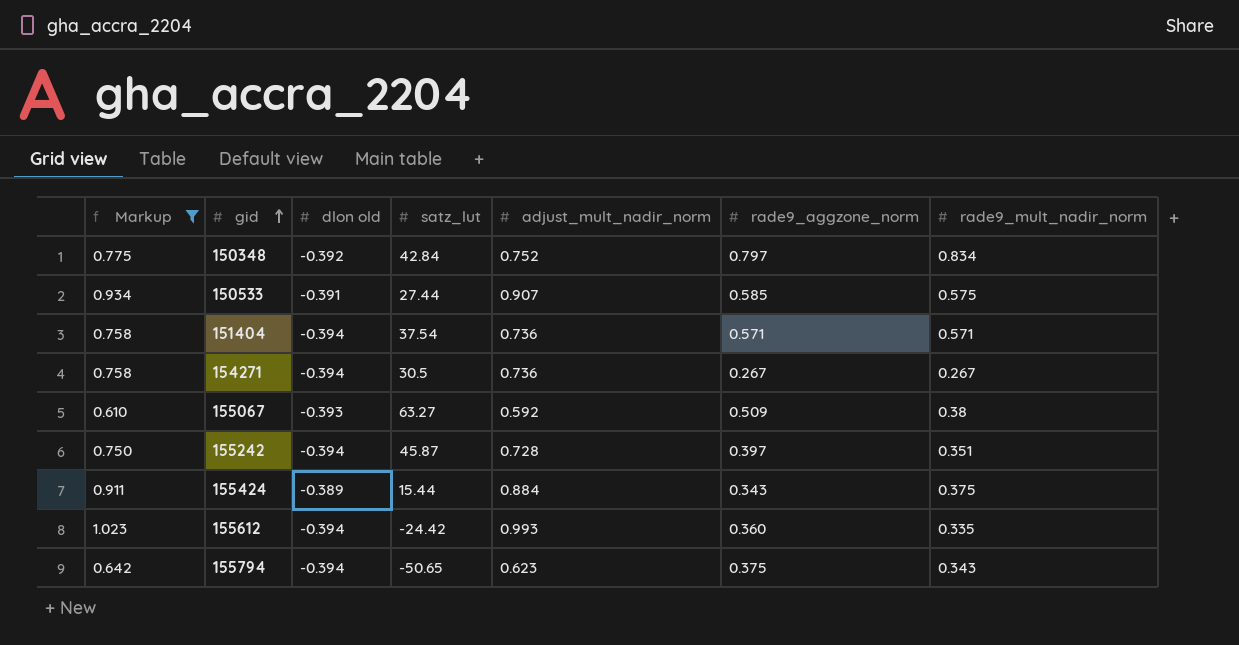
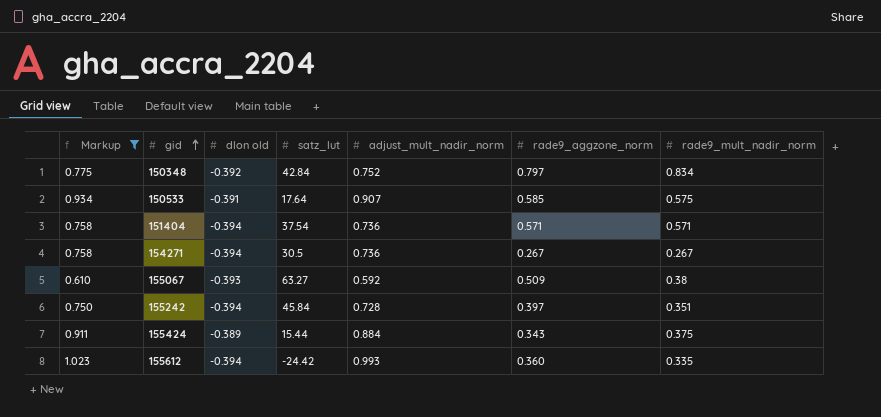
row 155794: 0.642 | -0.394 | -50.65 | 0.623 | 0.375 | 0.343 -> none
150533 | satz_lut: 27.44 -> 17.64
155242 | satz_lut: 45.87 -> 45.84

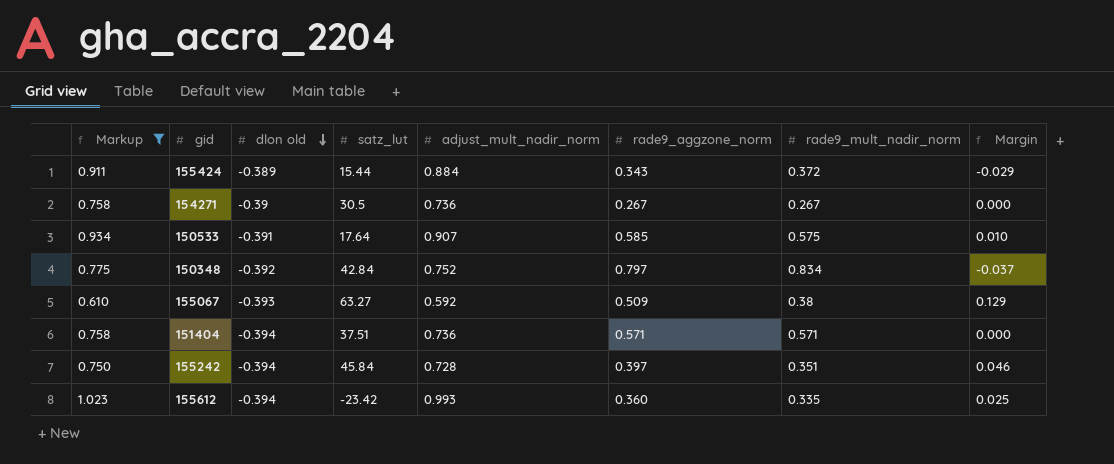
row order: gid ascending -> dlon old descending
column Margin | formula: none -> [rade9_aggzone_norm] - [rade9_mult_nadir_norm]
155424 | rade9_mult_nadir_norm: 0.375 -> 0.372
154271 | dlon old: -0.394 -> -0.39
151404 | satz_lut: 37.54 -> 37.51
155612 | satz_lut: -24.42 -> -23.42

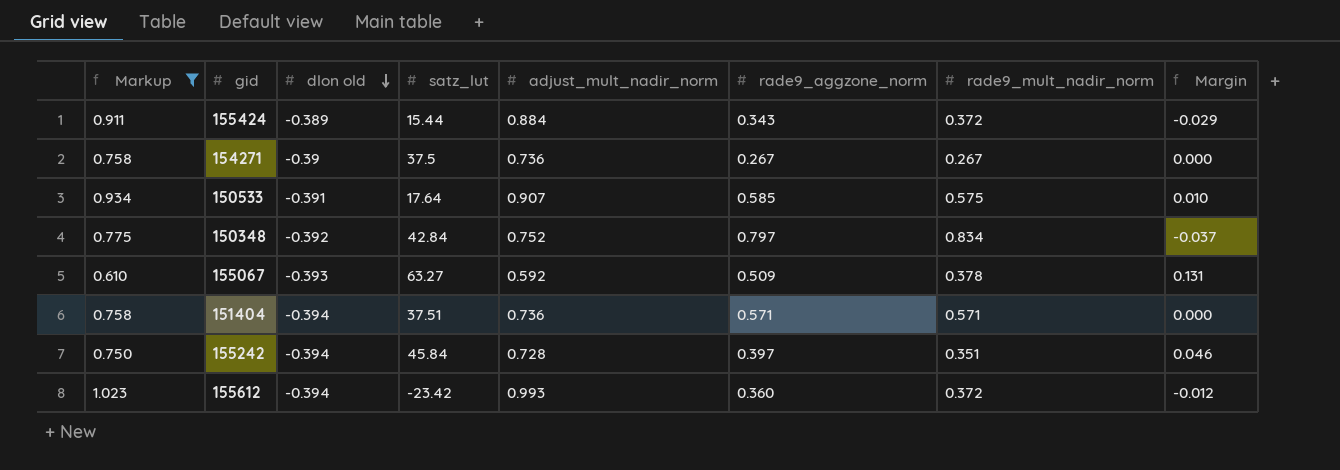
154271 | satz_lut: 30.5 -> 37.5
155067 | rade9_mult_nadir_norm: 0.38 -> 0.378
155067 | Margin: 0.129 -> 0.131
155612 | rade9_mult_nadir_norm: 0.335 -> 0.372
155612 | Margin: 0.025 -> -0.012

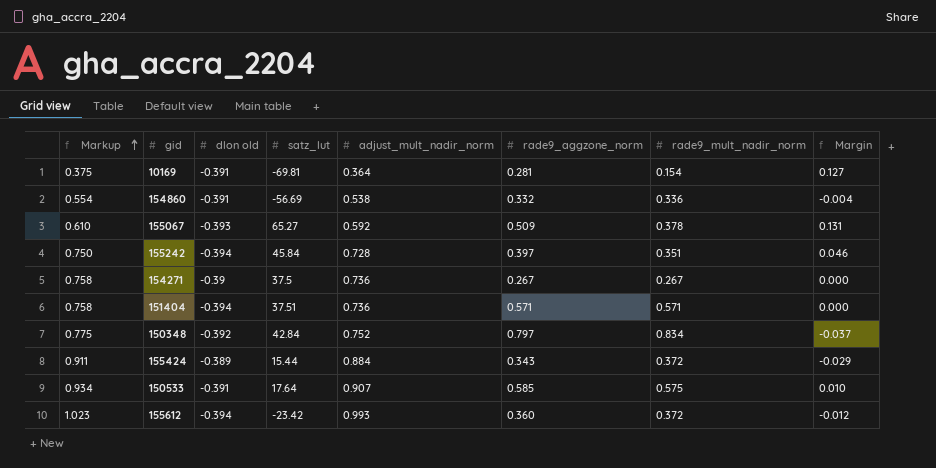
filter: Markup >= 0.610 -> none
row order: dlon old descending -> Markup ascending
155067 | satz_lut: 63.27 -> 65.27

